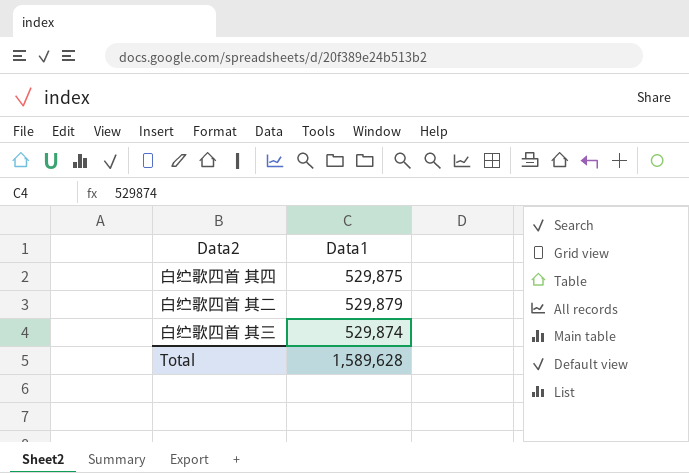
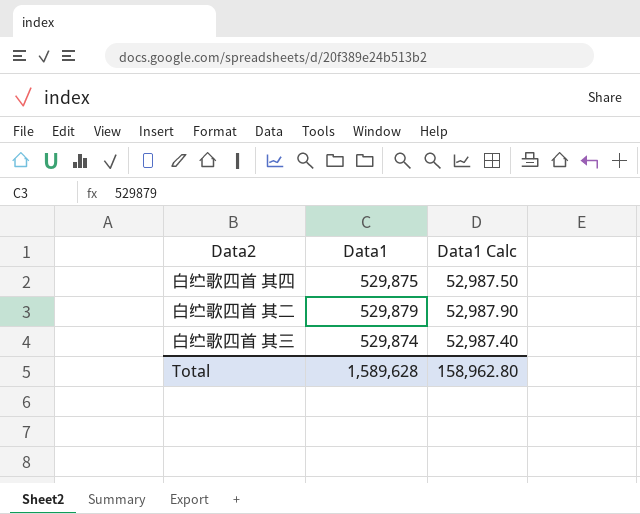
column Data1 Calc | formula: none -> [Data1] * 0.1

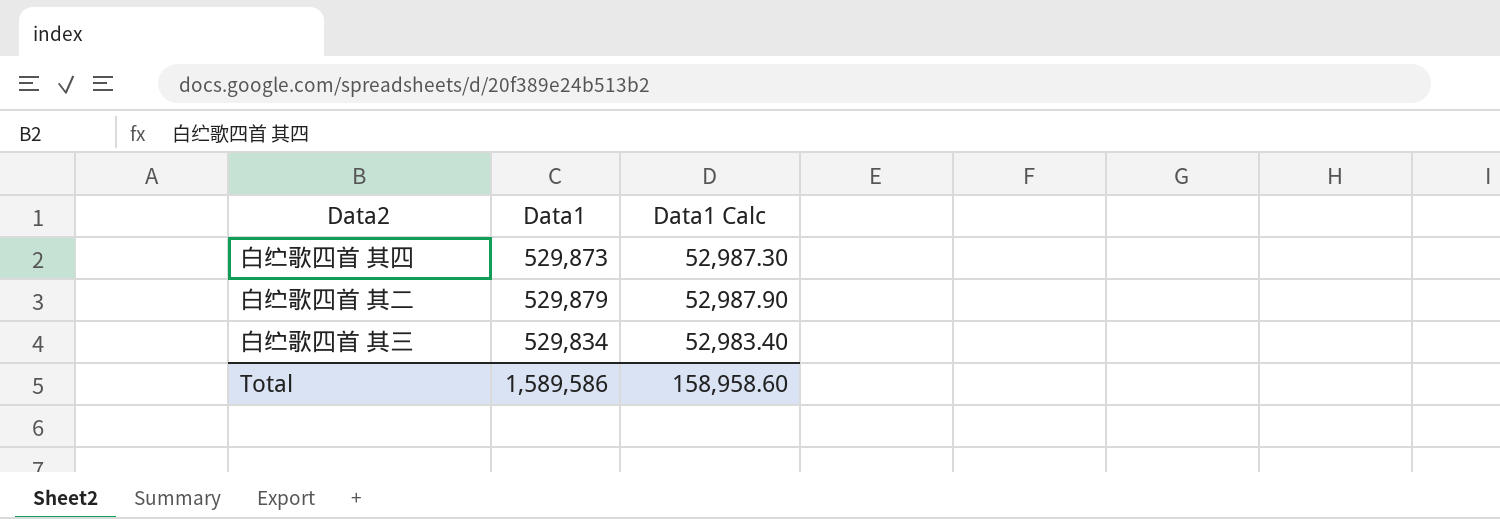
白纻歌四首 其四 | Data1: 529,875 -> 529,873
白纻歌四首 其四 | Data1 Calc: 52,987.50 -> 52,987.30
白纻歌四首 其三 | Data1: 529,874 -> 529,834
白纻歌四首 其三 | Data1 Calc: 52,987.40 -> 52,983.40
Total | Data1: 1,589,628 -> 1,589,586
Total | Data1 Calc: 158,962.80 -> 158,958.60

